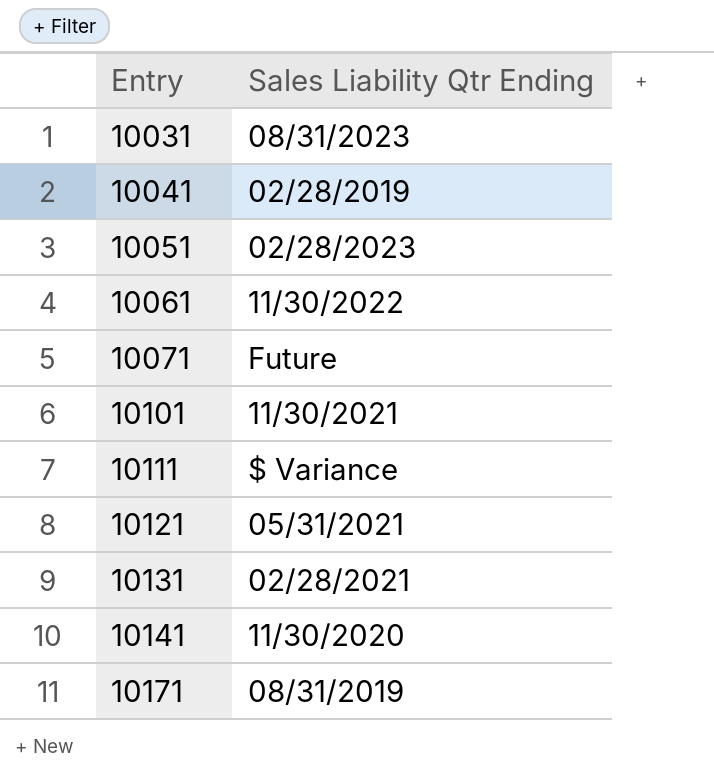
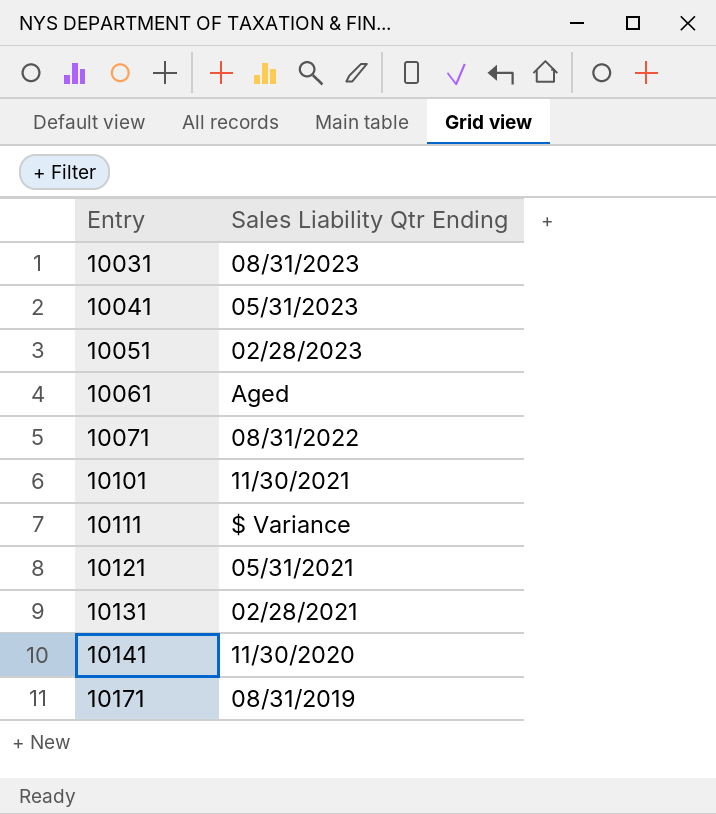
10041 | Sales Liability Qtr Ending: 02/28/2019 -> 05/31/2023
10061 | Sales Liability Qtr Ending: 11/30/2022 -> Aged
10071 | Sales Liability Qtr Ending: Future -> 08/31/2022

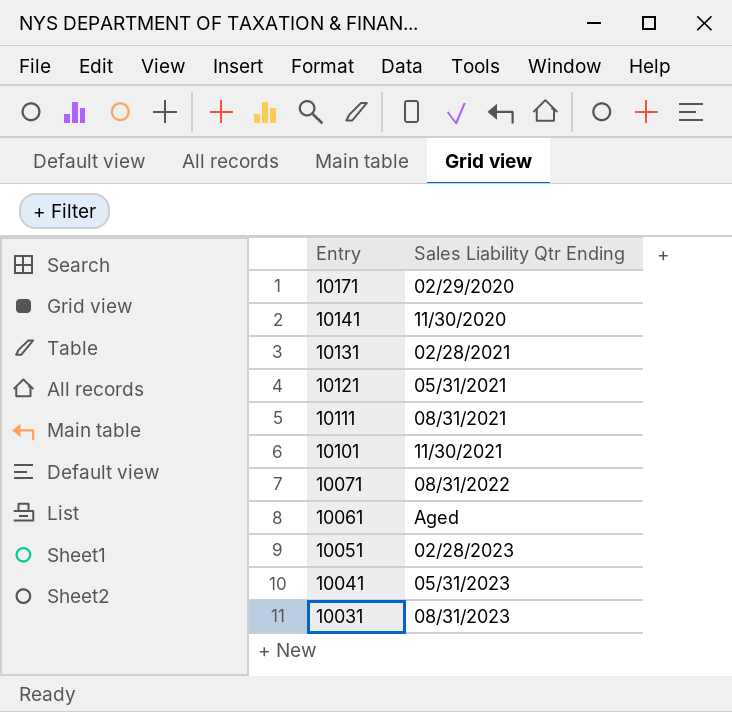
row order: Entry ascending -> Entry descending
10171 | Sales Liability Qtr Ending: 08/31/2019 -> 02/29/2020
10111 | Sales Liability Qtr Ending: $ Variance -> 08/31/2021

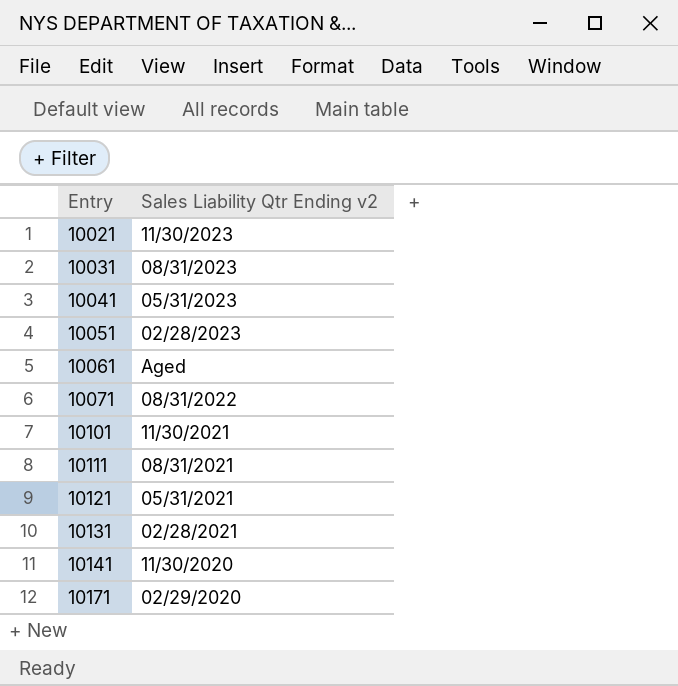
row order: Entry descending -> Entry ascending
column name: Sales Liability Qtr Ending -> Sales Liability Qtr Ending v2
row 10021: none -> 11/30/2023

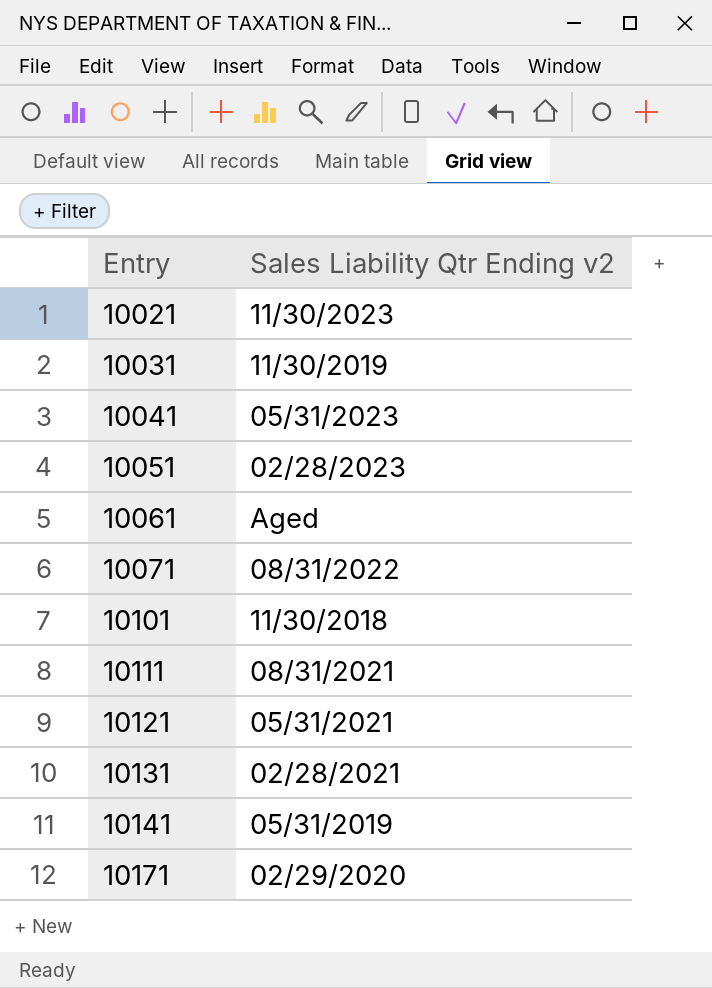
10031 | Sales Liability Qtr Ending v2: 08/31/2023 -> 11/30/2019
10101 | Sales Liability Qtr Ending v2: 11/30/2021 -> 11/30/2018
10141 | Sales Liability Qtr Ending v2: 11/30/2020 -> 05/31/2019

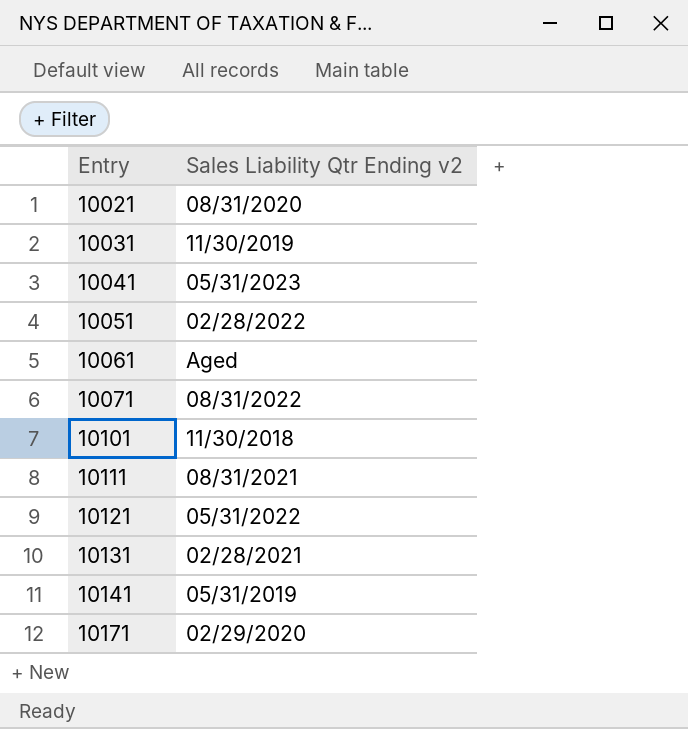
10021 | Sales Liability Qtr Ending v2: 11/30/2023 -> 08/31/2020
10051 | Sales Liability Qtr Ending v2: 02/28/2023 -> 02/28/2022
10121 | Sales Liability Qtr Ending v2: 05/31/2021 -> 05/31/2022

